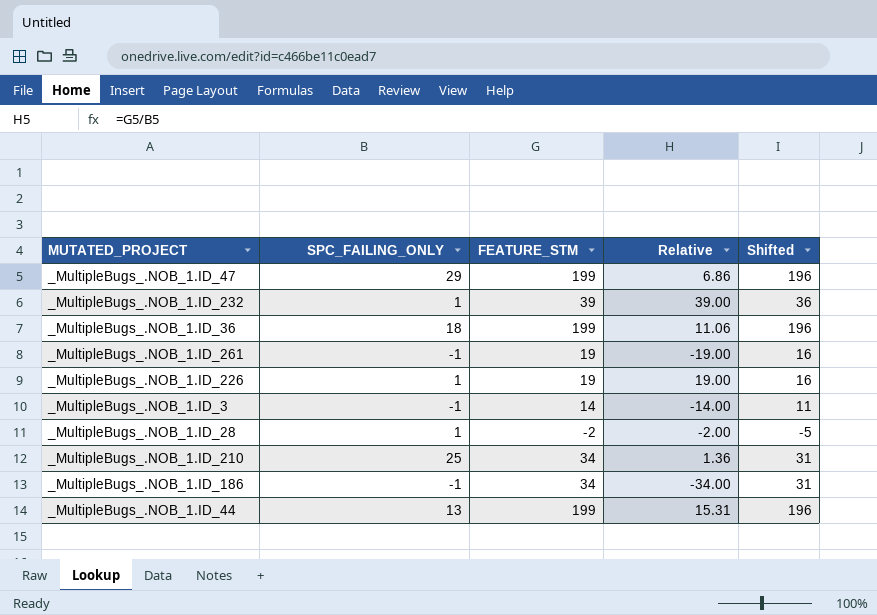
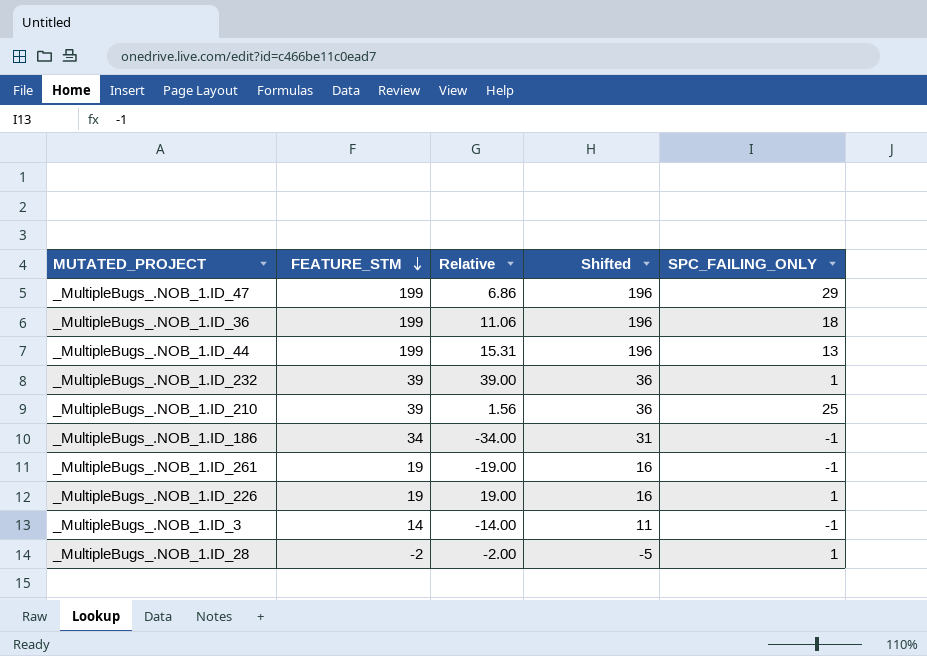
row order: none -> FEATURE_STM descending
column SPC_FAILING_ONLY | position: 2 -> 5
_MultipleBugs_.NOB_1.ID_210 | FEATURE_STM: 34 -> 39
_MultipleBugs_.NOB_1.ID_210 | Relative: 1.36 -> 1.56
_MultipleBugs_.NOB_1.ID_210 | Shifted: 31 -> 36

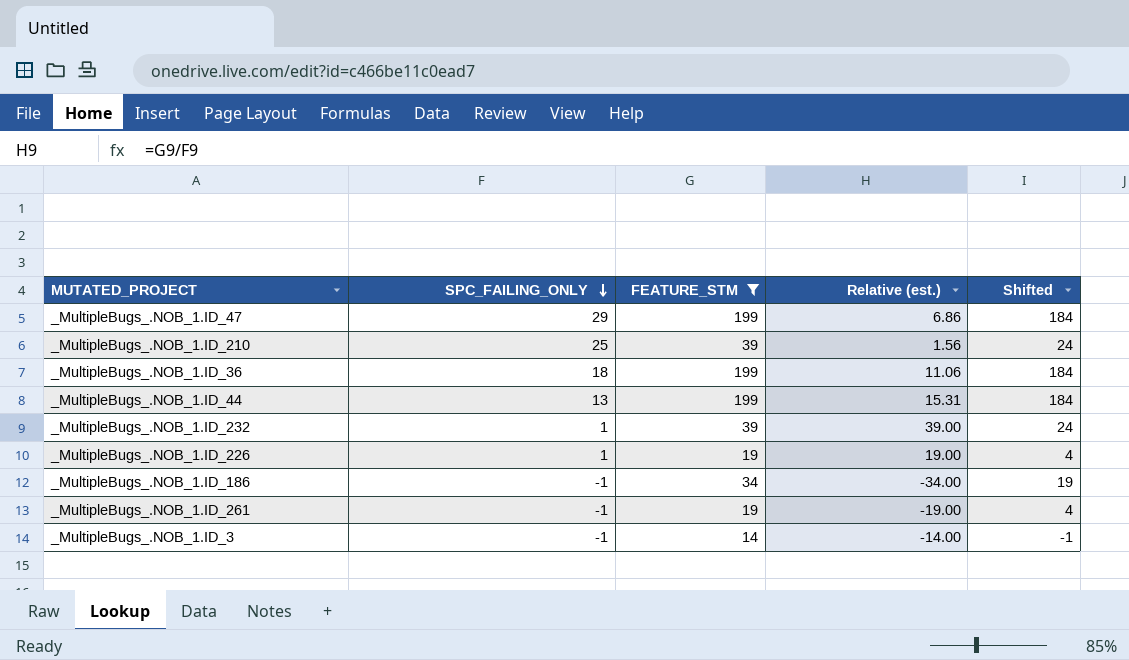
filter: none -> FEATURE_STM != -2
row order: FEATURE_STM descending -> SPC_FAILING_ONLY descending
column SPC_FAILING_ONLY | position: 5 -> 2
column name: Relative -> Relative (est.)
column Shifted | formula: [FEATURE_STM] - 3 -> [FEATURE_STM] - 15

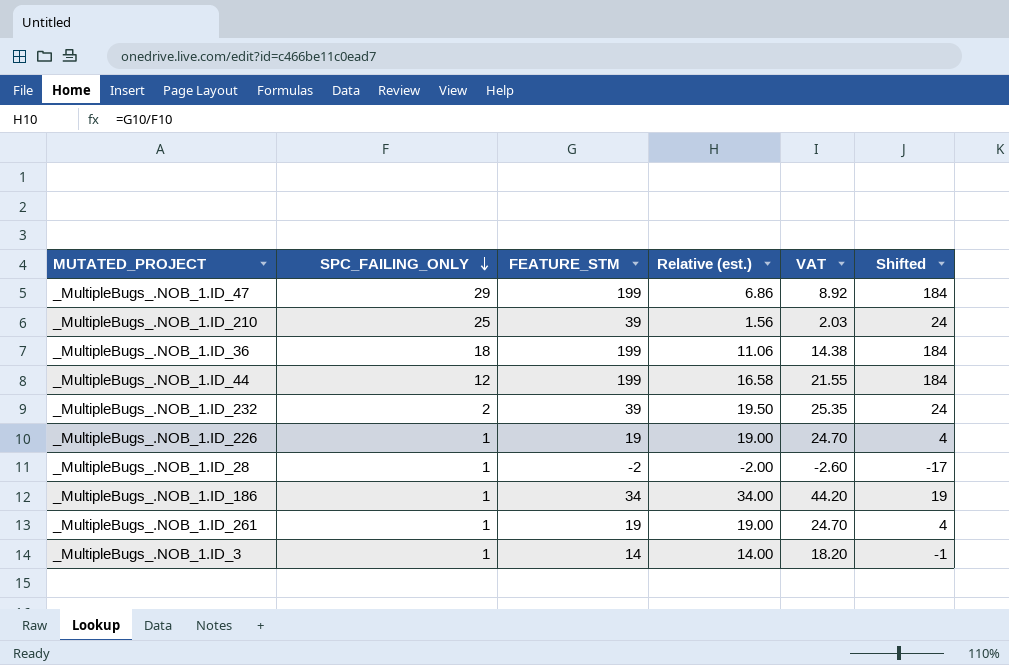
filter: FEATURE_STM != -2 -> none
column VAT | formula: none -> [Relative (est.)] * 1.3
_MultipleBugs_.NOB_1.ID_44 | SPC_FAILING_ONLY: 13 -> 12
_MultipleBugs_.NOB_1.ID_44 | Relative (est.): 15.31 -> 16.58
_MultipleBugs_.NOB_1.ID_232 | SPC_FAILING_ONLY: 1 -> 2
_MultipleBugs_.NOB_1.ID_232 | Relative (est.): 39.00 -> 19.50
_MultipleBugs_.NOB_1.ID_186 | SPC_FAILING_ONLY: -1 -> 1
_MultipleBugs_.NOB_1.ID_186 | Relative (est.): -34.00 -> 34.00
_MultipleBugs_.NOB_1.ID_261 | SPC_FAILING_ONLY: -1 -> 1
_MultipleBugs_.NOB_1.ID_261 | Relative (est.): -19.00 -> 19.00
_MultipleBugs_.NOB_1.ID_3 | SPC_FAILING_ONLY: -1 -> 1
_MultipleBugs_.NOB_1.ID_3 | Relative (est.): -14.00 -> 14.00

